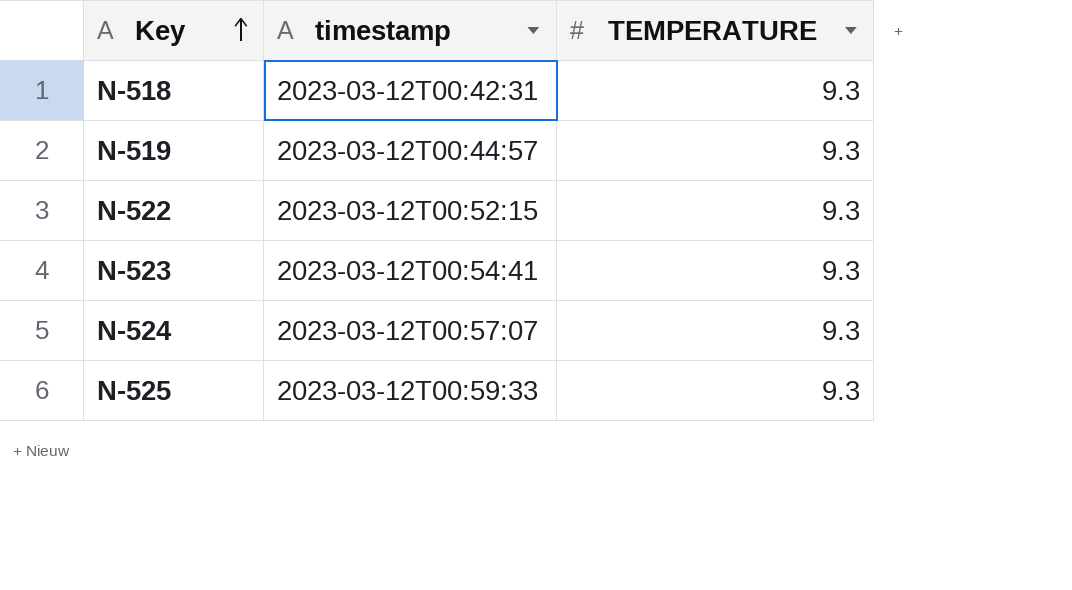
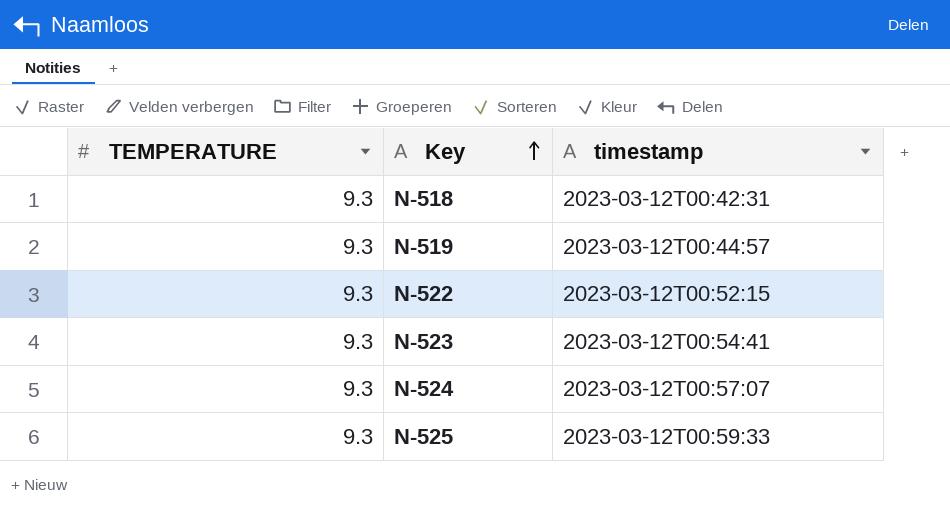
column TEMPERATURE | position: 3 -> 1

